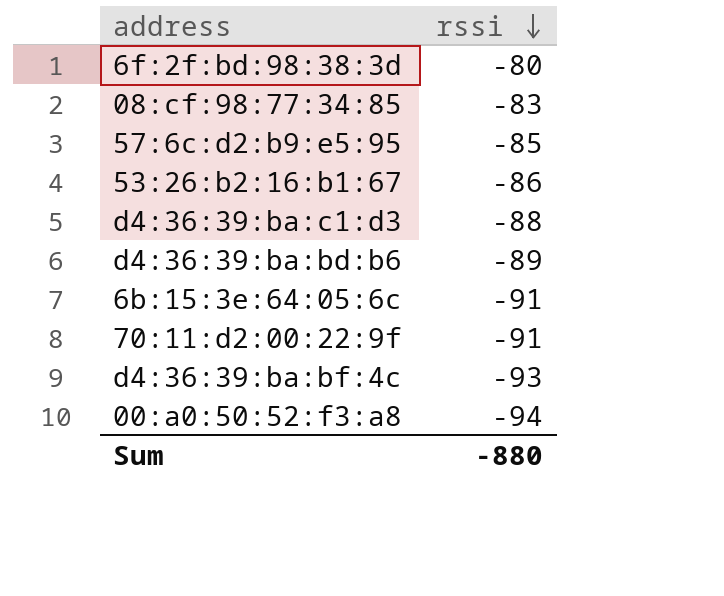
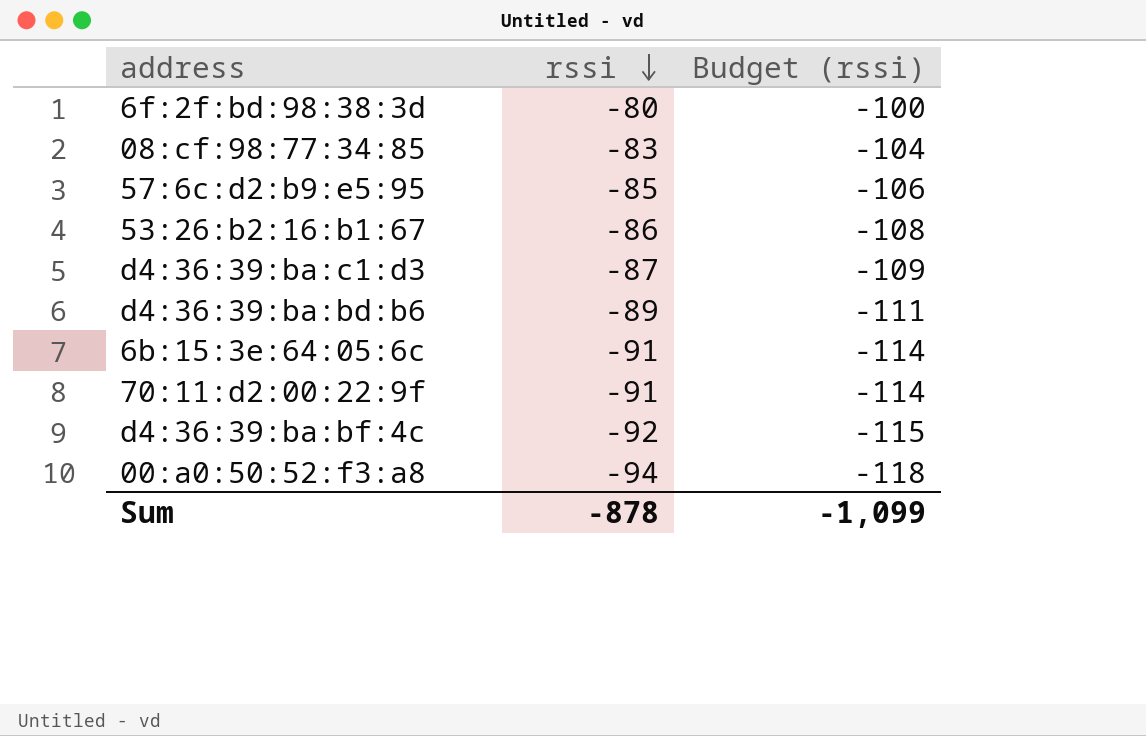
column Budget (rssi) | formula: none -> [rssi] * 1.25
d4:36:39:ba:c1:d3 | rssi: -88 -> -87
d4:36:39:ba:bf:4c | rssi: -93 -> -92
Sum | rssi: -880 -> -878

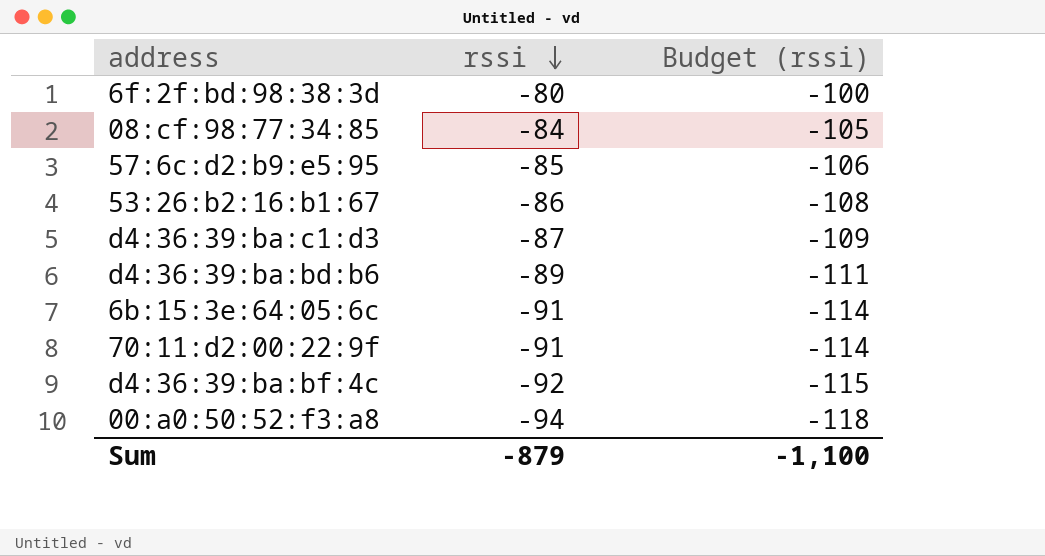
08:cf:98:77:34:85 | rssi: -83 -> -84
08:cf:98:77:34:85 | Budget (rssi): -104 -> -105
Sum | rssi: -878 -> -879
Sum | Budget (rssi): -1,099 -> -1,100

